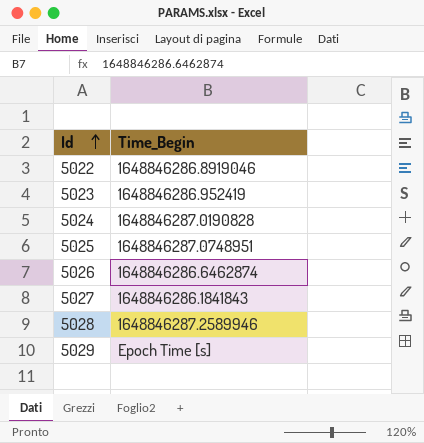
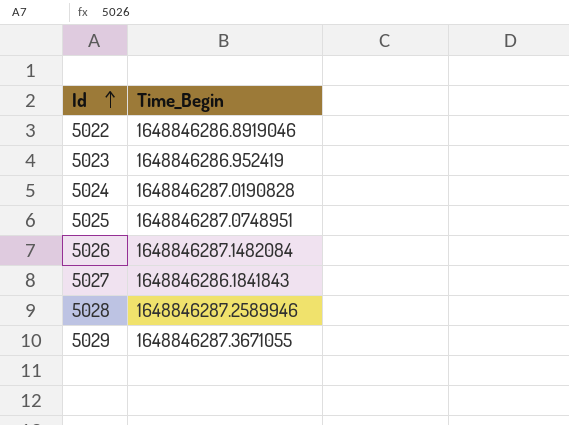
5026 | Time_Begin: 1648846286.6462874 -> 1648846287.1482084
5029 | Time_Begin: Epoch Time [s] -> 1648846287.3671055

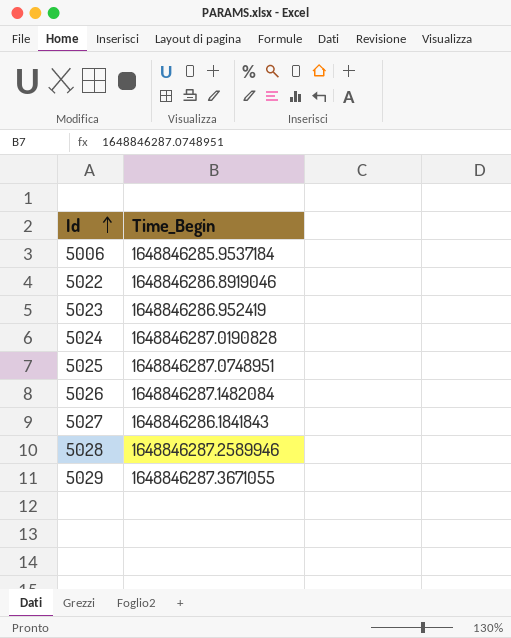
row 5006: none -> 1648846285.9537184

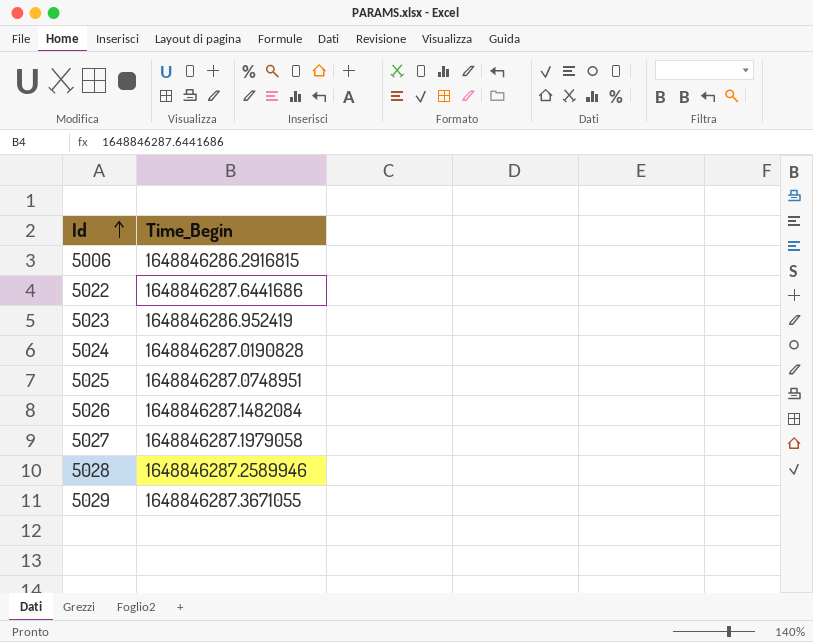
5006 | Time_Begin: 1648846285.9537184 -> 1648846286.2916815
5022 | Time_Begin: 1648846286.8919046 -> 1648846287.6441686
5027 | Time_Begin: 1648846286.1841843 -> 1648846287.1979058

